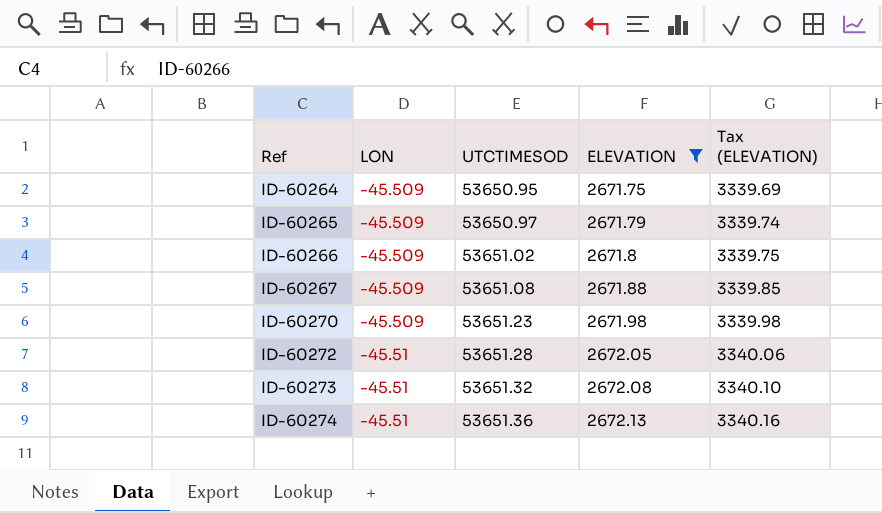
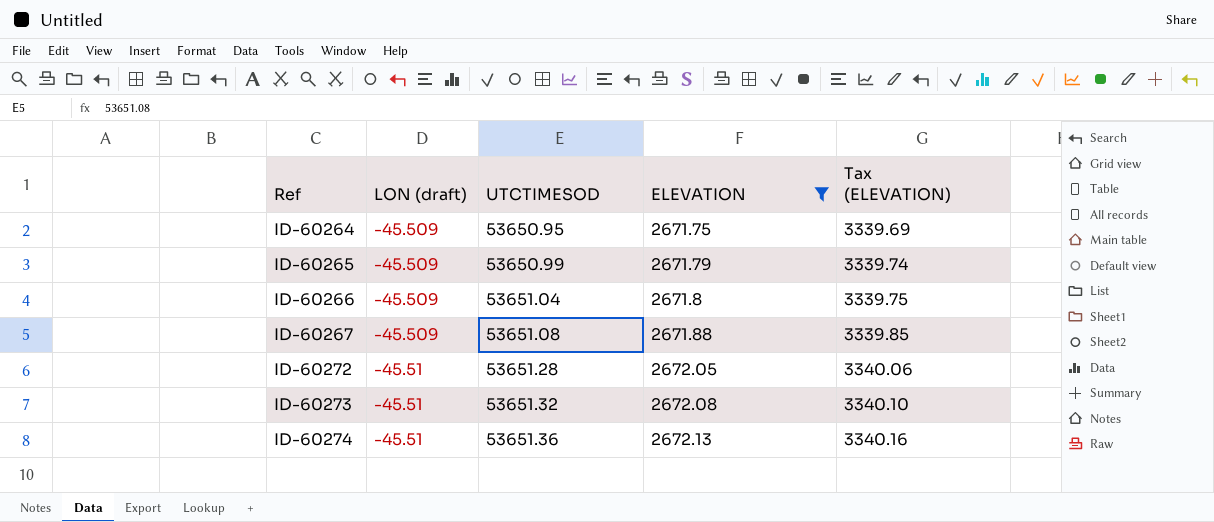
column name: LON -> LON (draft)
row ID-60270: -45.509 | 53651.23 | 2671.98 | 3339.98 -> none
ID-60265 | UTCTIMESOD: 53650.97 -> 53650.99
ID-60266 | UTCTIMESOD: 53651.02 -> 53651.04

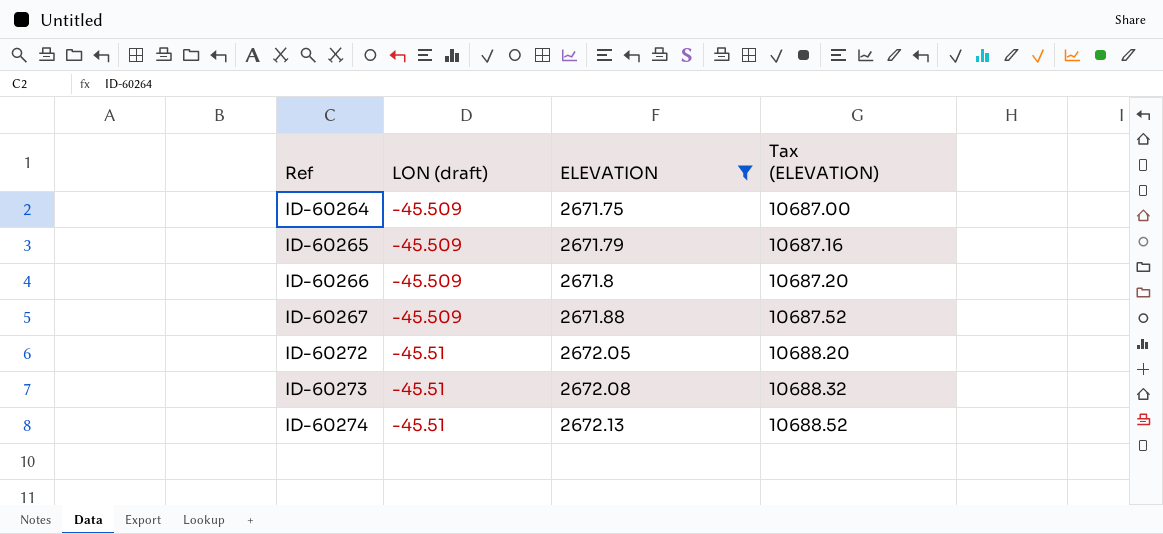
column UTCTIMESOD | position: 3 -> none
column Tax (ELEVATION) | formula: [ELEVATION] * 1.25 -> [ELEVATION] * 4

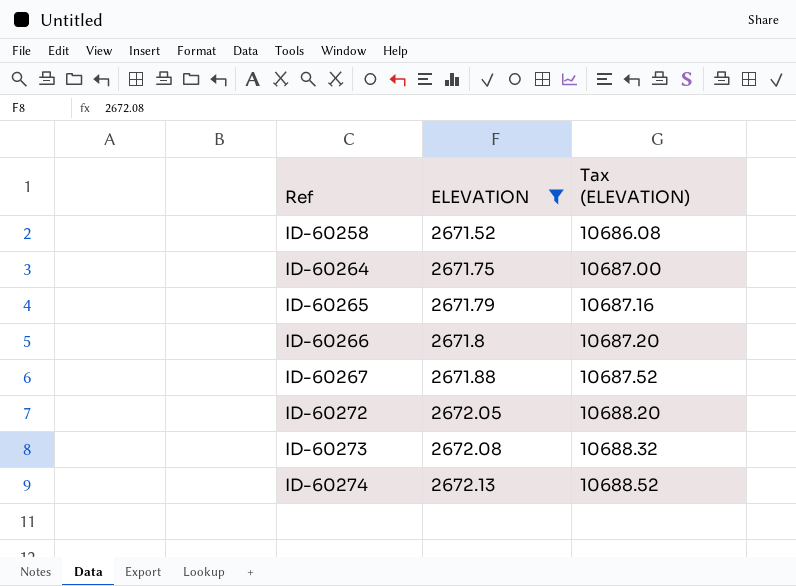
column LON (draft) | position: 2 -> none
row ID-60258: none -> 2671.52 | 10686.08

